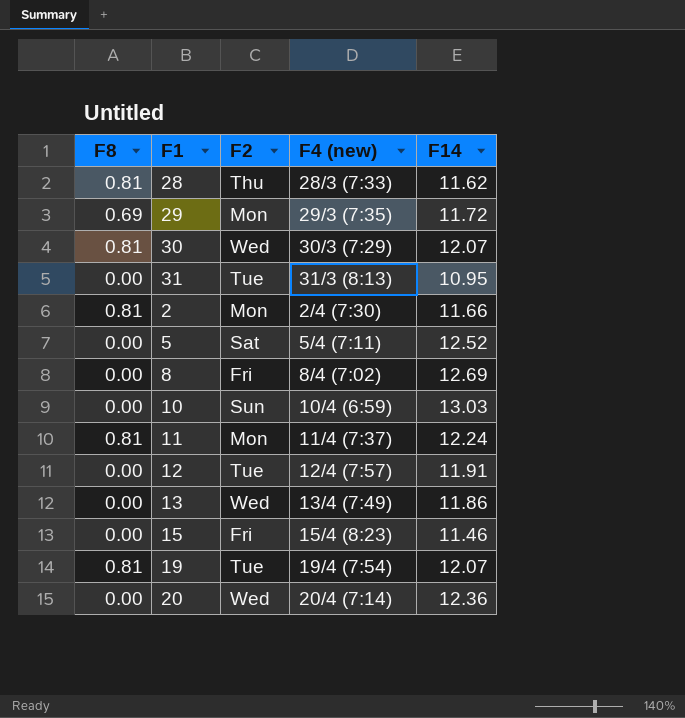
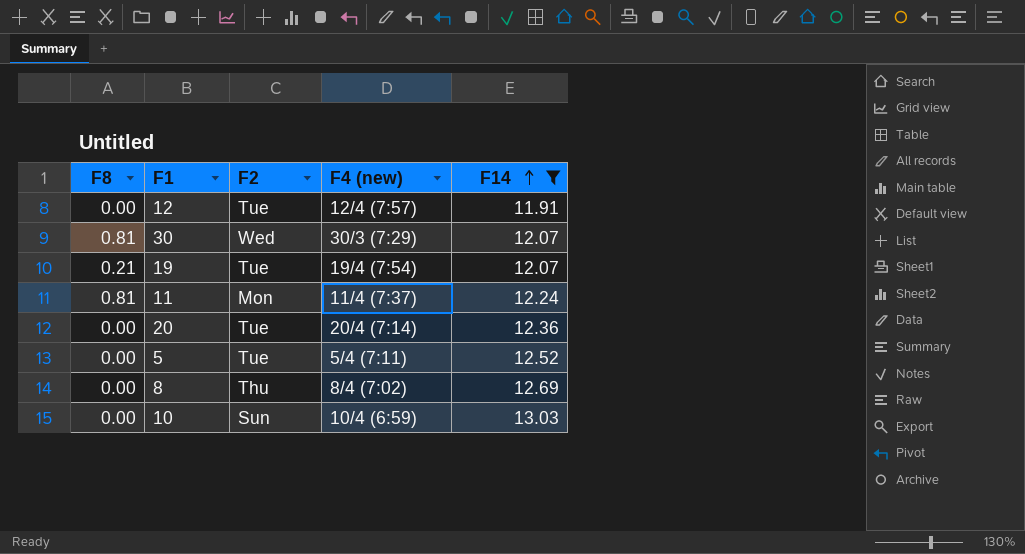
filter: none -> F14 >= 11.91
row order: none -> F14 ascending
19 | F8: 0.81 -> 0.21
20 | F2: Wed -> Tue
5 | F2: Sat -> Tue
8 | F2: Fri -> Thu

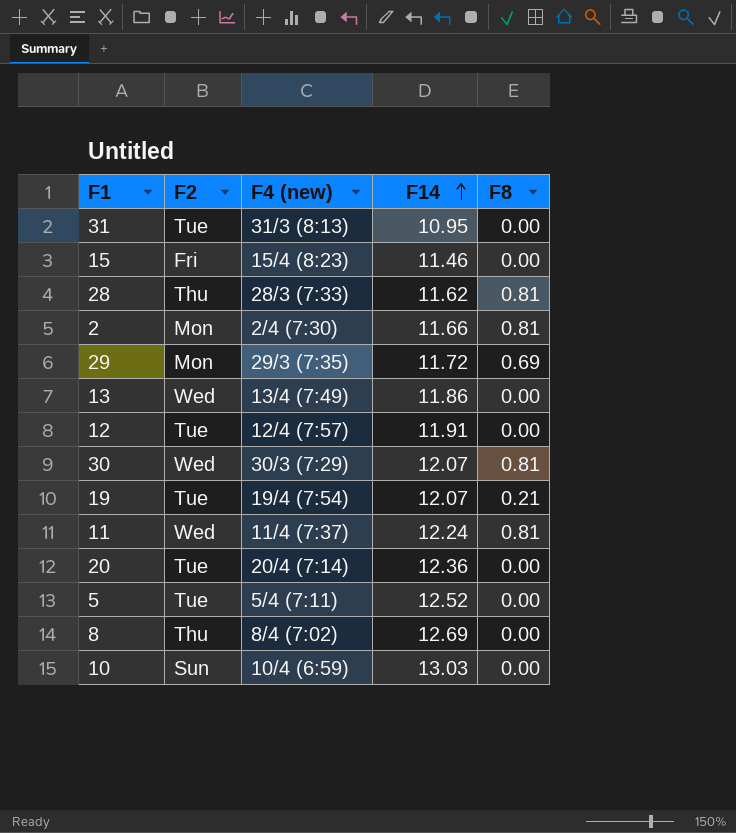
filter: F14 >= 11.91 -> none
column F8 | position: 1 -> 5
11 | F2: Mon -> Wed

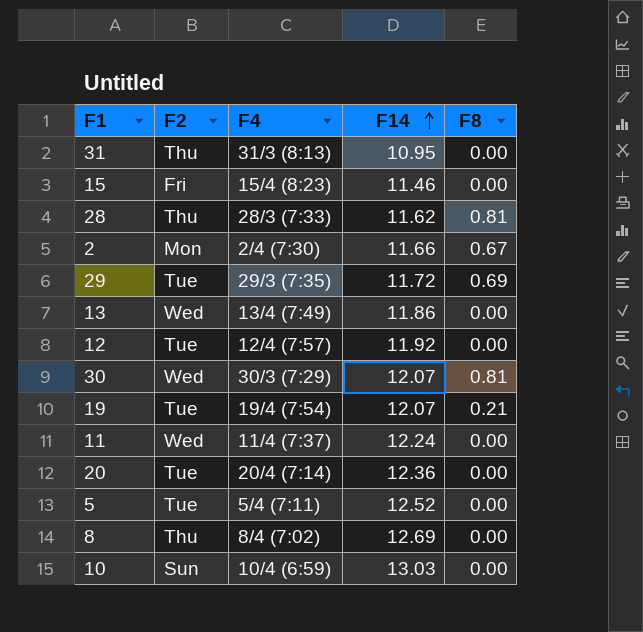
column name: F4 (new) -> F4
31 | F2: Tue -> Thu
2 | F8: 0.81 -> 0.67
29 | F2: Mon -> Tue
12 | F14: 11.91 -> 11.92
11 | F8: 0.81 -> 0.00

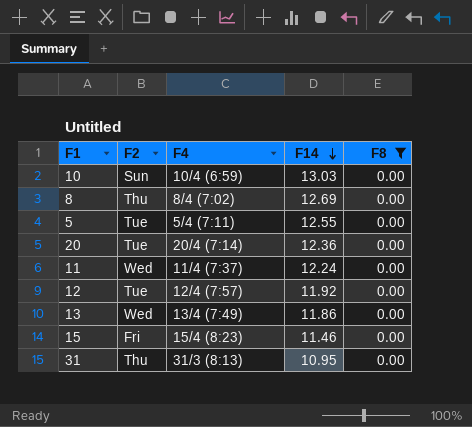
filter: none -> F8 = 0.00
row order: F14 ascending -> F14 descending
5 | F14: 12.52 -> 12.55

